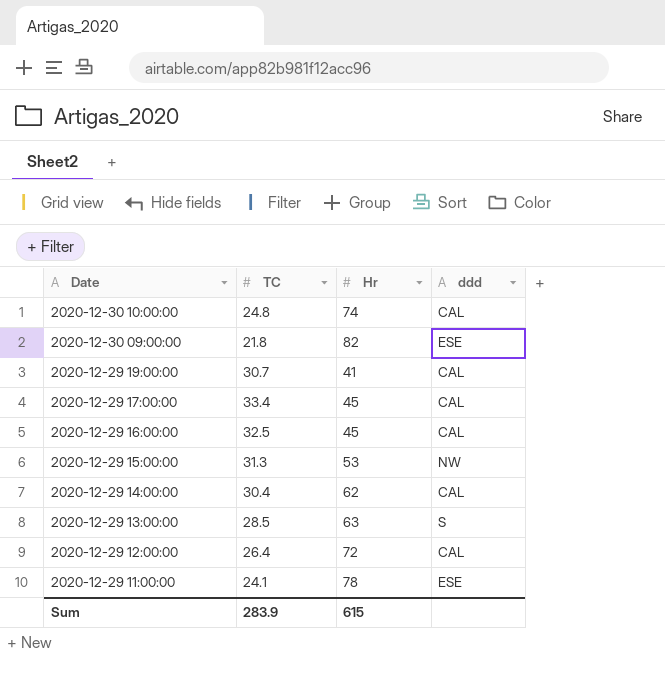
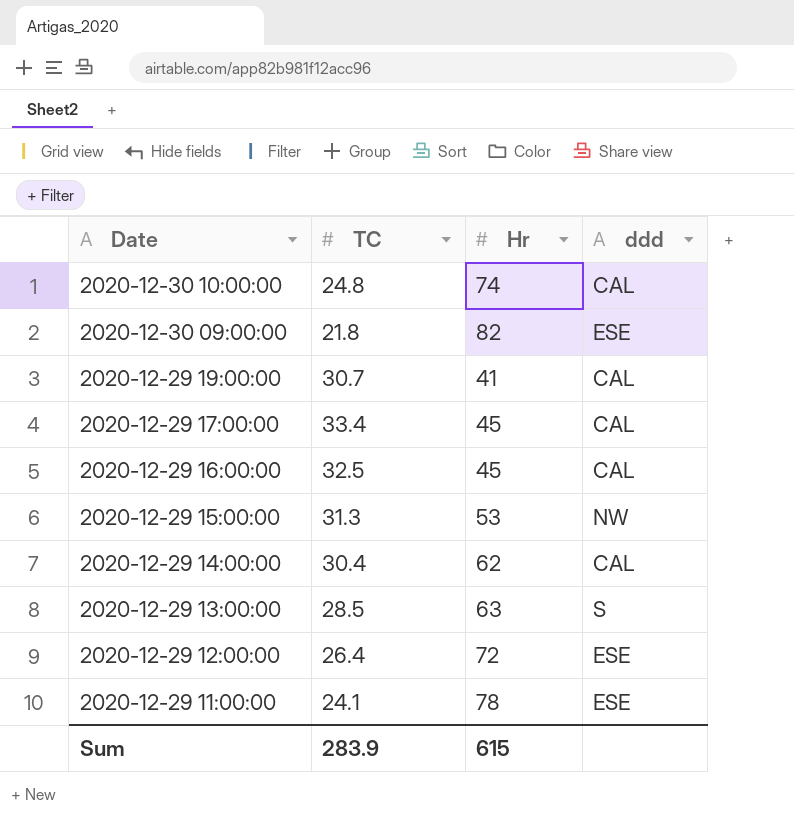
2020-12-29 12:00:00 | ddd: CAL -> ESE

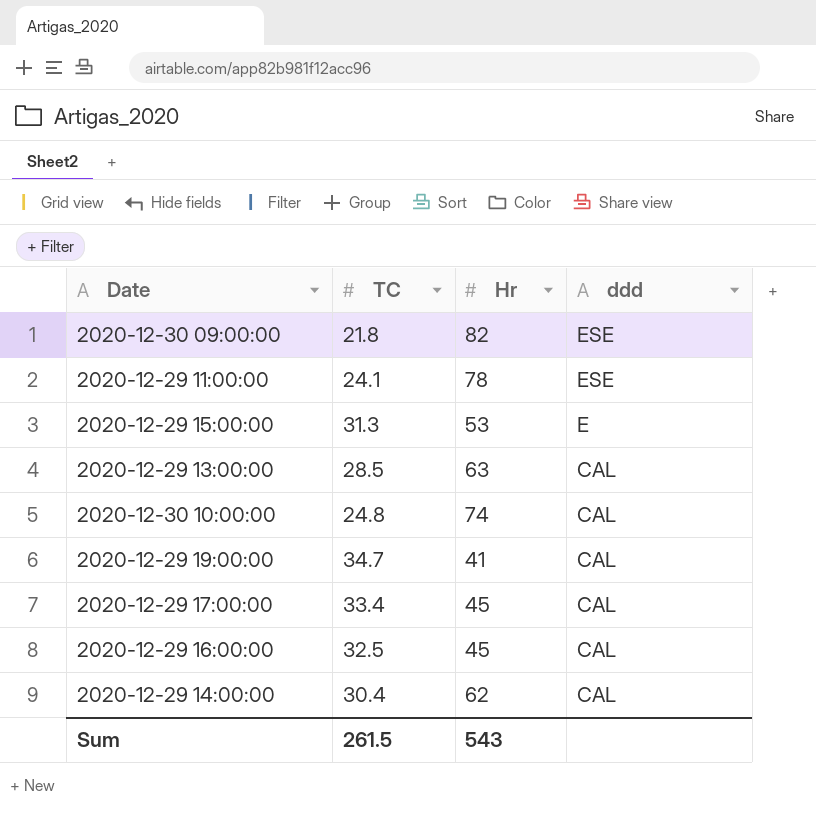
row order: Date descending -> ddd descending
row 2020-12-29 12:00:00: 26.4 | 72 | ESE -> none
2020-12-29 15:00:00 | ddd: NW -> E
2020-12-29 13:00:00 | ddd: S -> CAL
2020-12-29 19:00:00 | TC: 30.7 -> 34.7
Sum | TC: 283.9 -> 261.5
Sum | Hr: 615 -> 543

